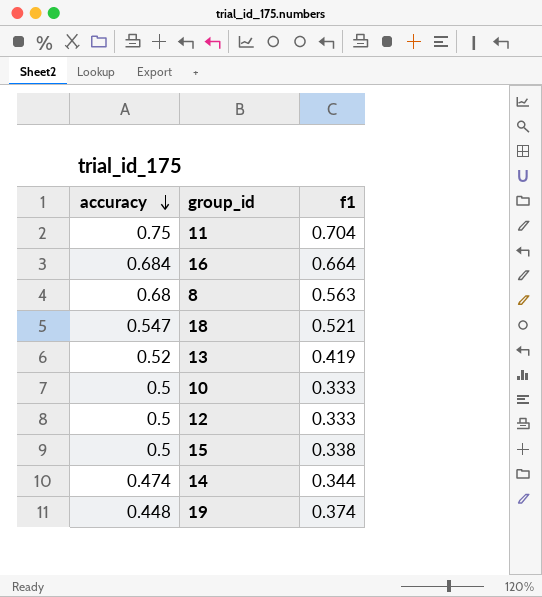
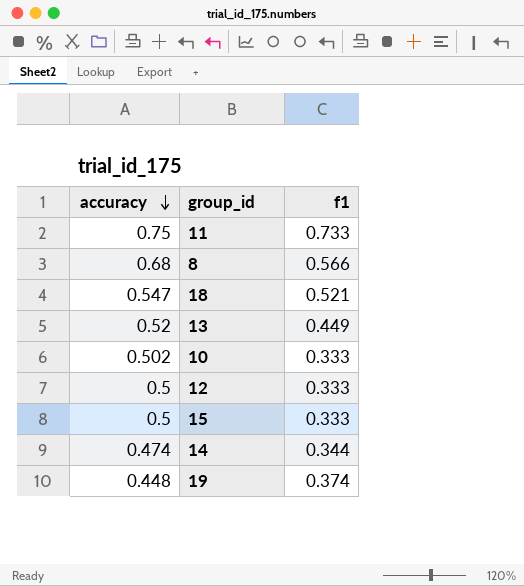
row 16: 0.684 | 0.664 -> none
11 | f1: 0.704 -> 0.733
8 | f1: 0.563 -> 0.566
13 | f1: 0.419 -> 0.449
10 | accuracy: 0.5 -> 0.502
15 | f1: 0.338 -> 0.333

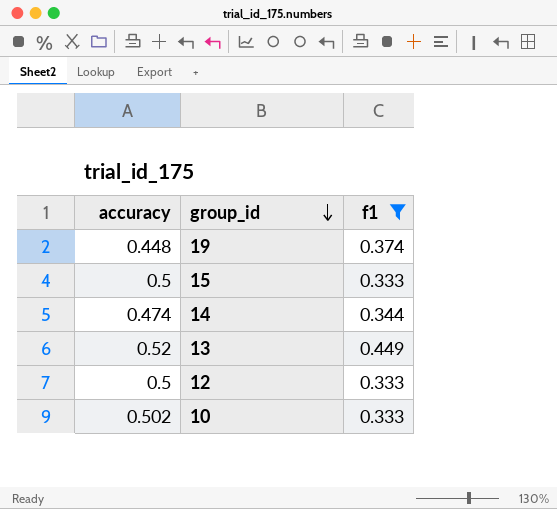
filter: none -> f1 <= 0.449
row order: accuracy descending -> group_id descending

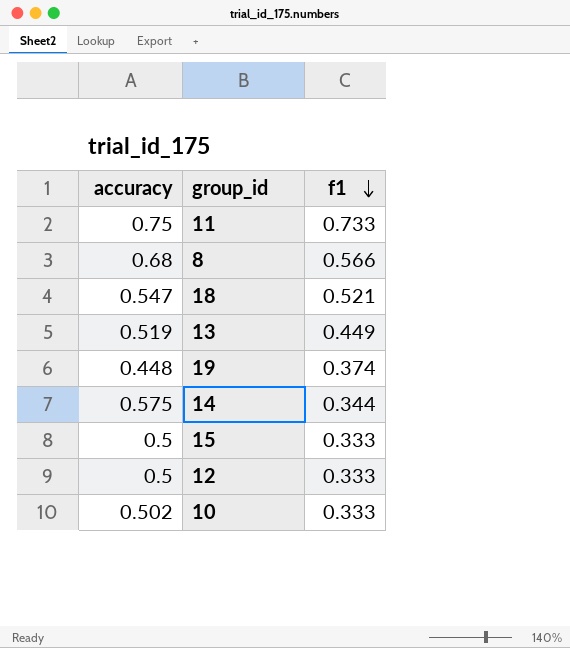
filter: f1 <= 0.449 -> none
row order: group_id descending -> f1 descending
13 | accuracy: 0.52 -> 0.519
14 | accuracy: 0.474 -> 0.575

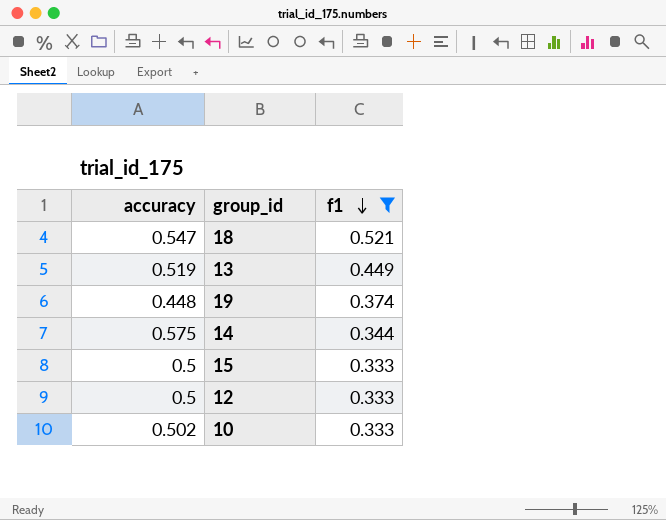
filter: none -> f1 <= 0.521

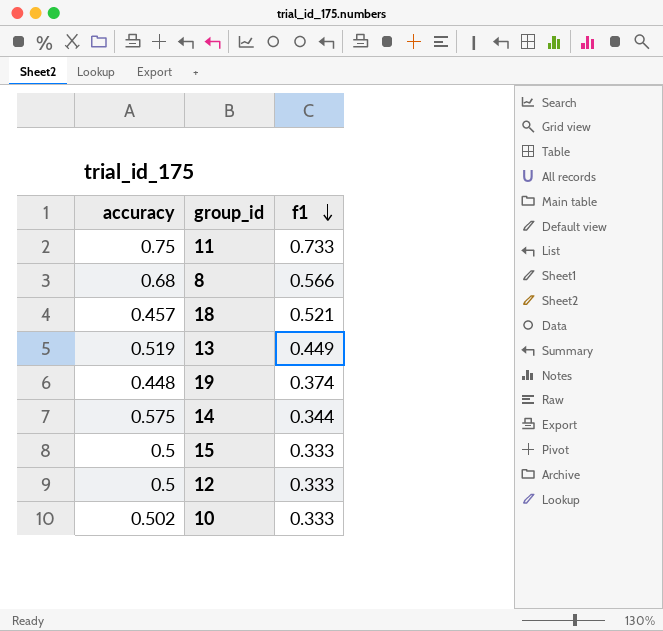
filter: f1 <= 0.521 -> none
18 | accuracy: 0.547 -> 0.457

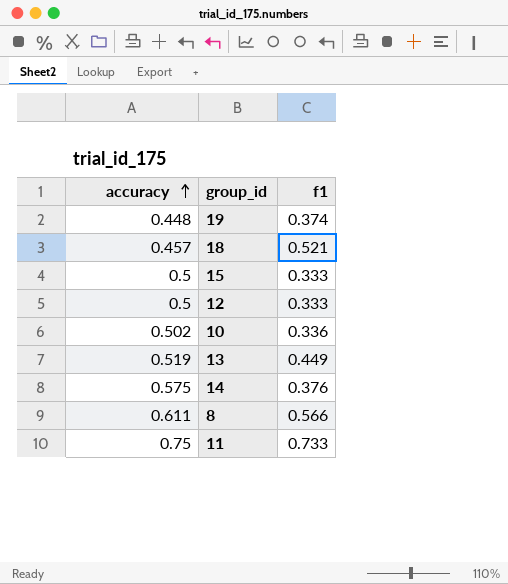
row order: f1 descending -> accuracy ascending
10 | f1: 0.333 -> 0.336
14 | f1: 0.344 -> 0.376
8 | accuracy: 0.68 -> 0.611

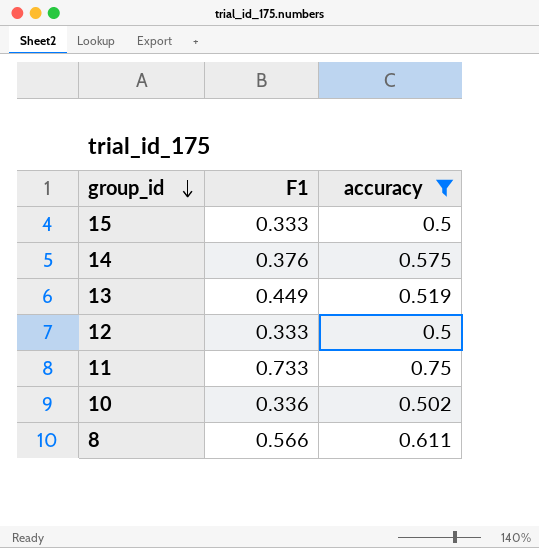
filter: none -> accuracy >= 0.5
row order: accuracy ascending -> group_id descending
column name: f1 -> F1
column accuracy | position: 1 -> 3

